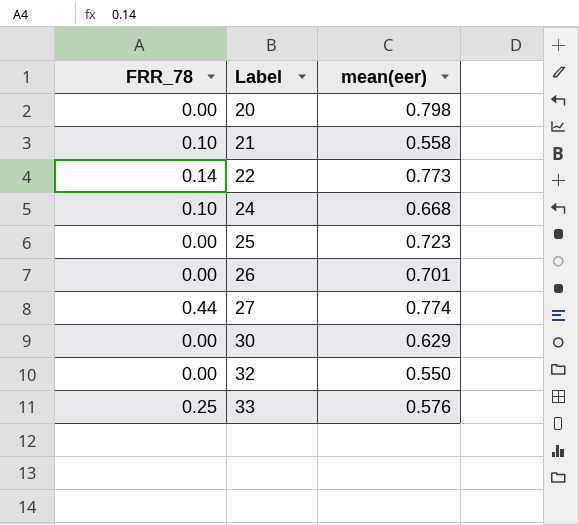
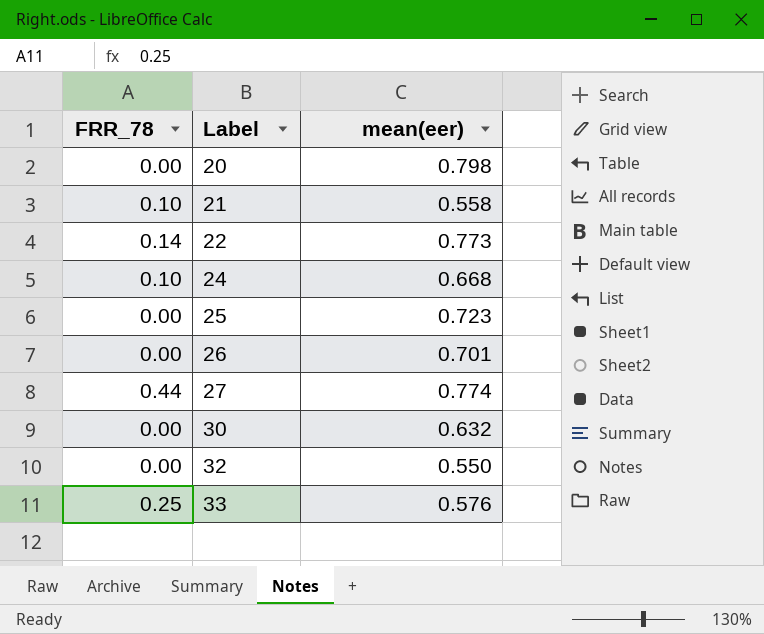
30 | mean(eer): 0.629 -> 0.632

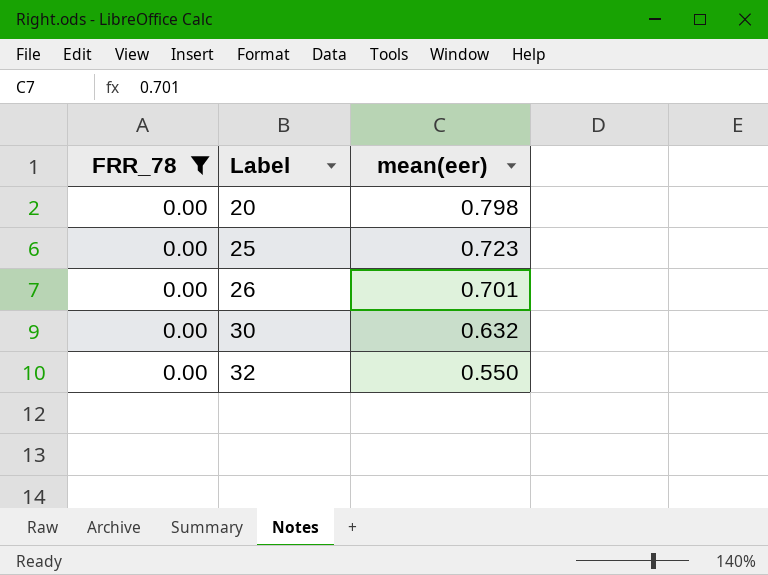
filter: none -> FRR_78 = 0.00

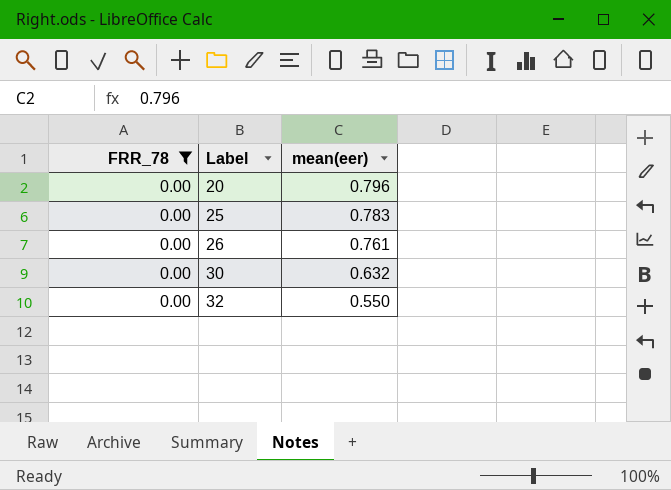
20 | mean(eer): 0.798 -> 0.796
25 | mean(eer): 0.723 -> 0.783
26 | mean(eer): 0.701 -> 0.761

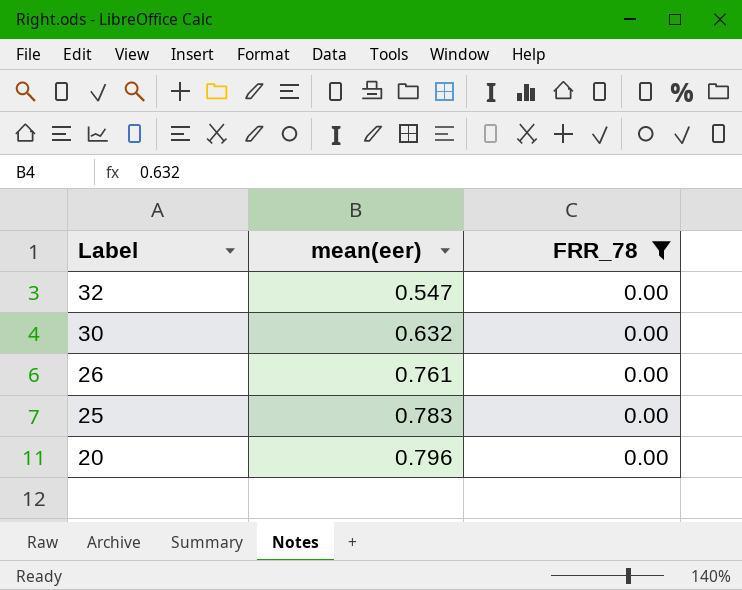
row order: Label ascending -> Label descending
column FRR_78 | position: 1 -> 3
32 | mean(eer): 0.550 -> 0.547

